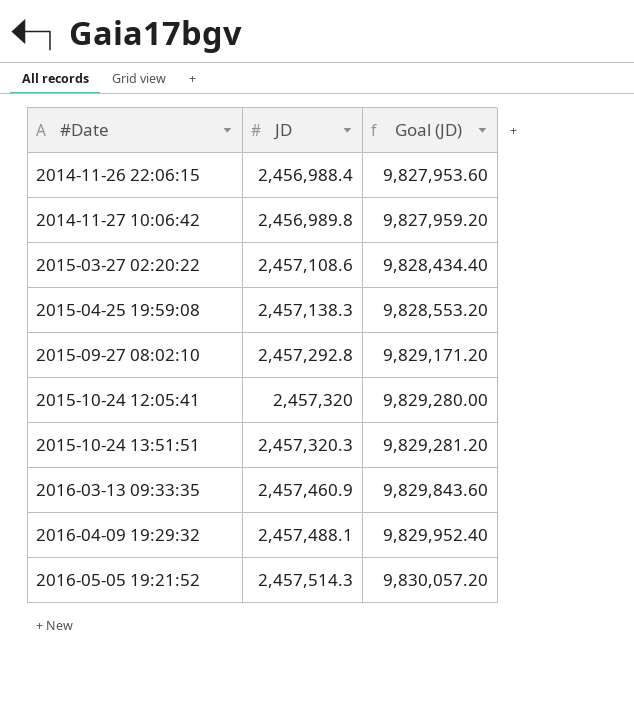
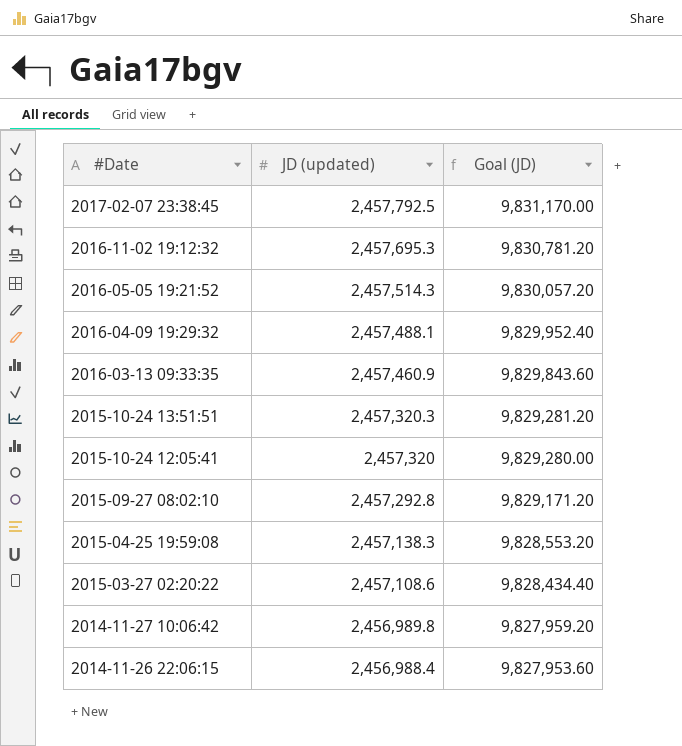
row order: #Date ascending -> #Date descending
column name: JD -> JD (updated)
row 2017-02-07 23:38:45: none -> 2,457,792.5 | 9,831,170.00
row 2016-11-02 19:12:32: none -> 2,457,695.3 | 9,830,781.20

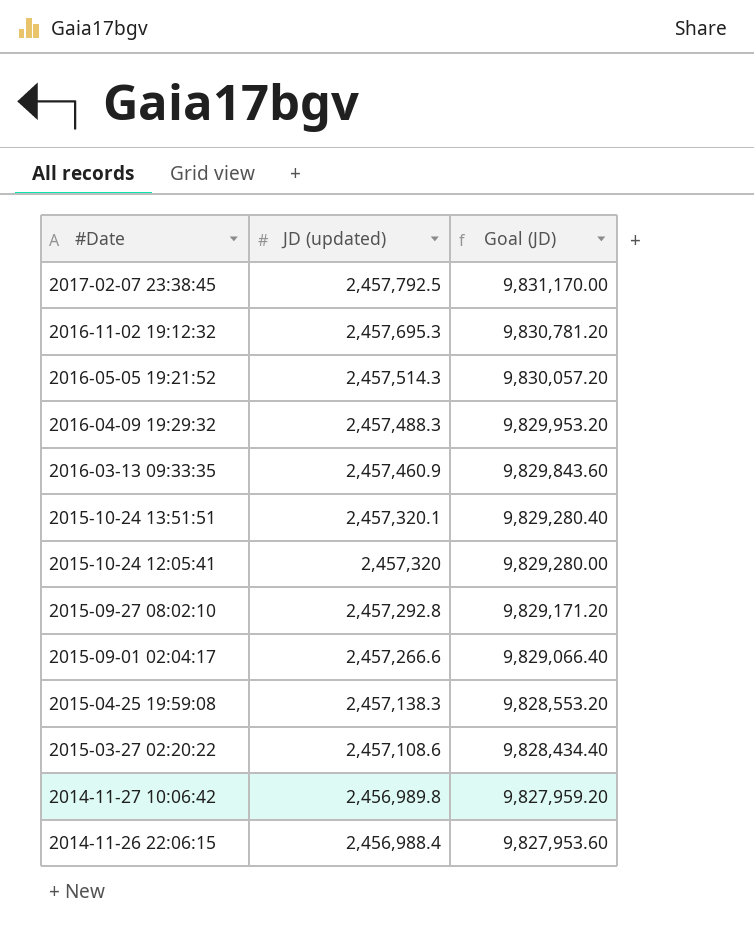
2016-04-09 19:29:32 | JD (updated): 2,457,488.1 -> 2,457,488.3
2016-04-09 19:29:32 | Goal (JD): 9,829,952.40 -> 9,829,953.20
2015-10-24 13:51:51 | JD (updated): 2,457,320.3 -> 2,457,320.1
2015-10-24 13:51:51 | Goal (JD): 9,829,281.20 -> 9,829,280.40
row 2015-09-01 02:04:17: none -> 2,457,266.6 | 9,829,066.40

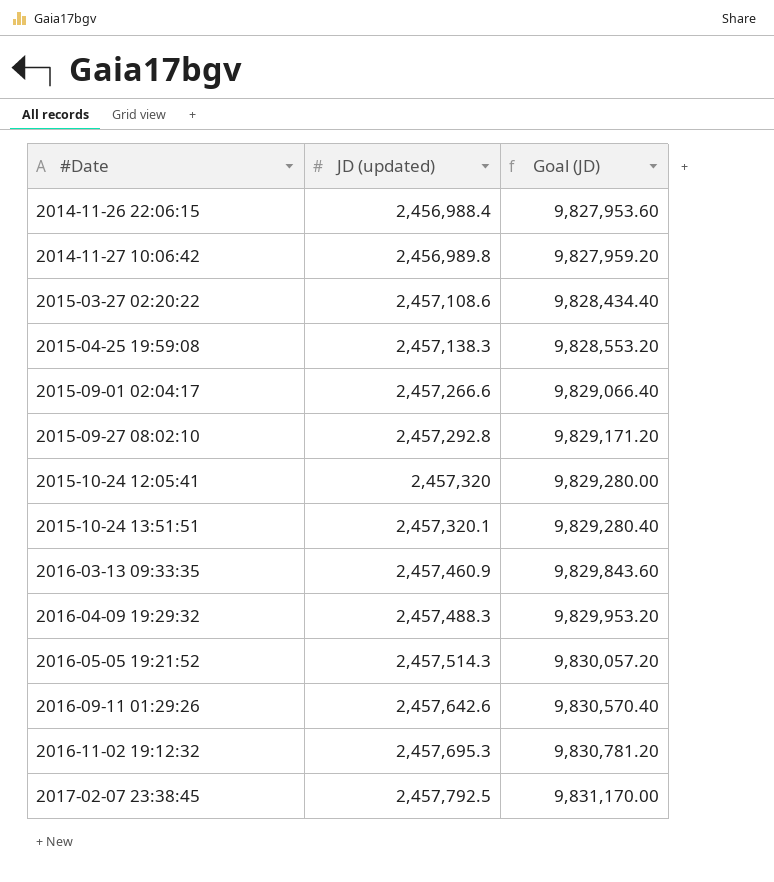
row order: #Date descending -> #Date ascending
row 2016-09-11 01:29:26: none -> 2,457,642.6 | 9,830,570.40

